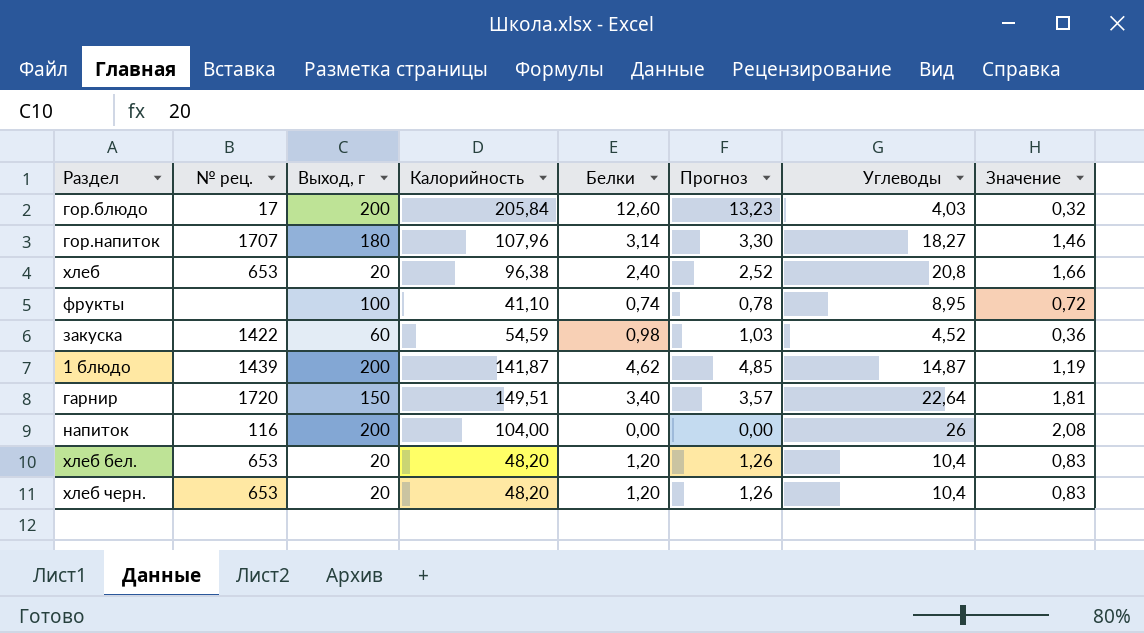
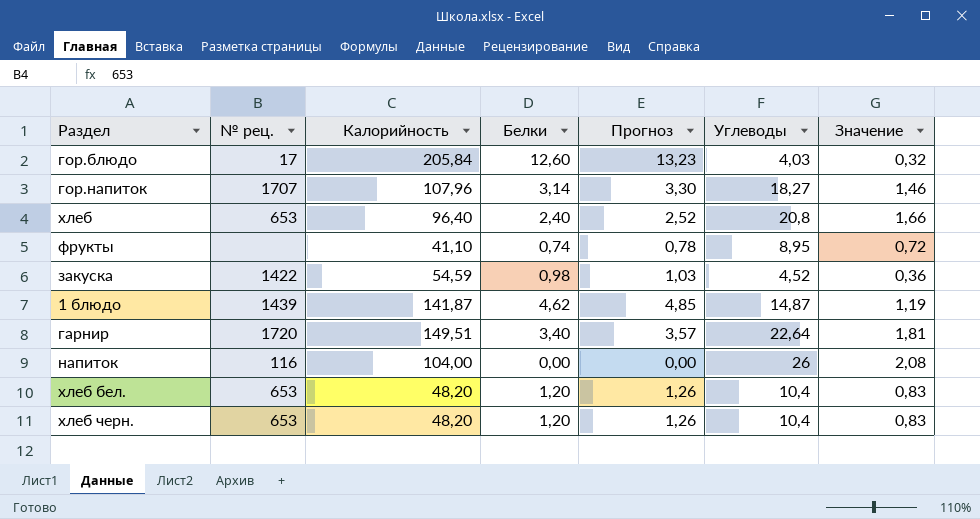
column Выход, г | position: 3 -> none
хлеб | Калорийность: 96,38 -> 96,40

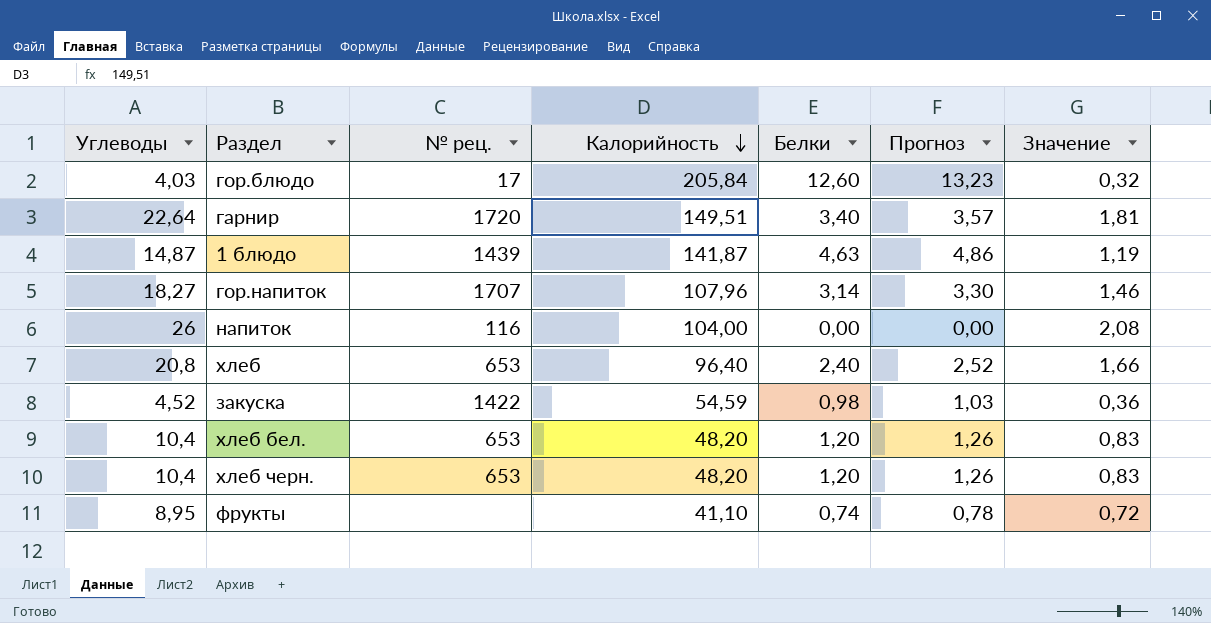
row order: none -> Калорийность descending
column Углеводы | position: 6 -> 1
1 блюдо | Белки: 4,62 -> 4,63
1 блюдо | Прогноз: 4,85 -> 4,86

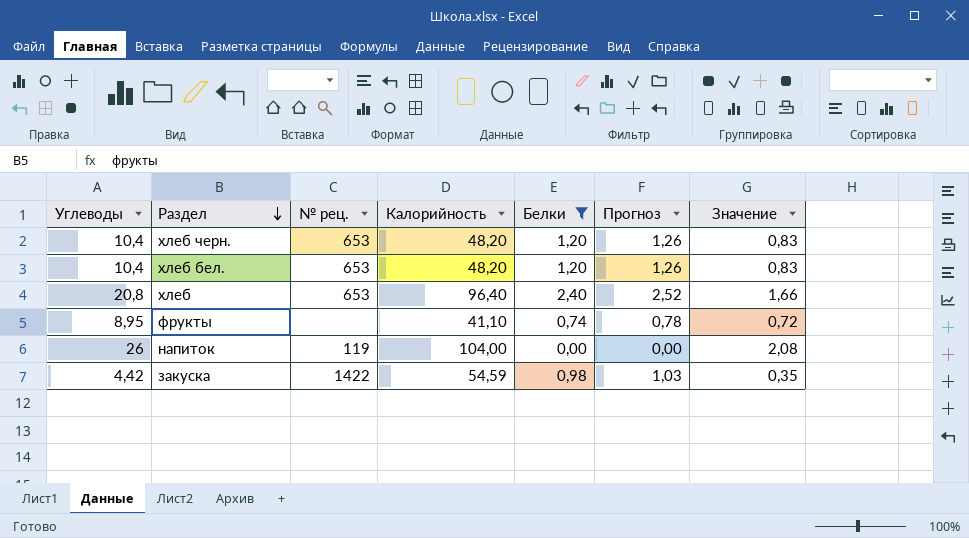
filter: none -> Белки <= 2,40
row order: Калорийность descending -> Раздел descending
напиток | № рец.: 116 -> 119
закуска | Углеводы: 4,52 -> 4,42
закуска | Значение: 0,36 -> 0,35

